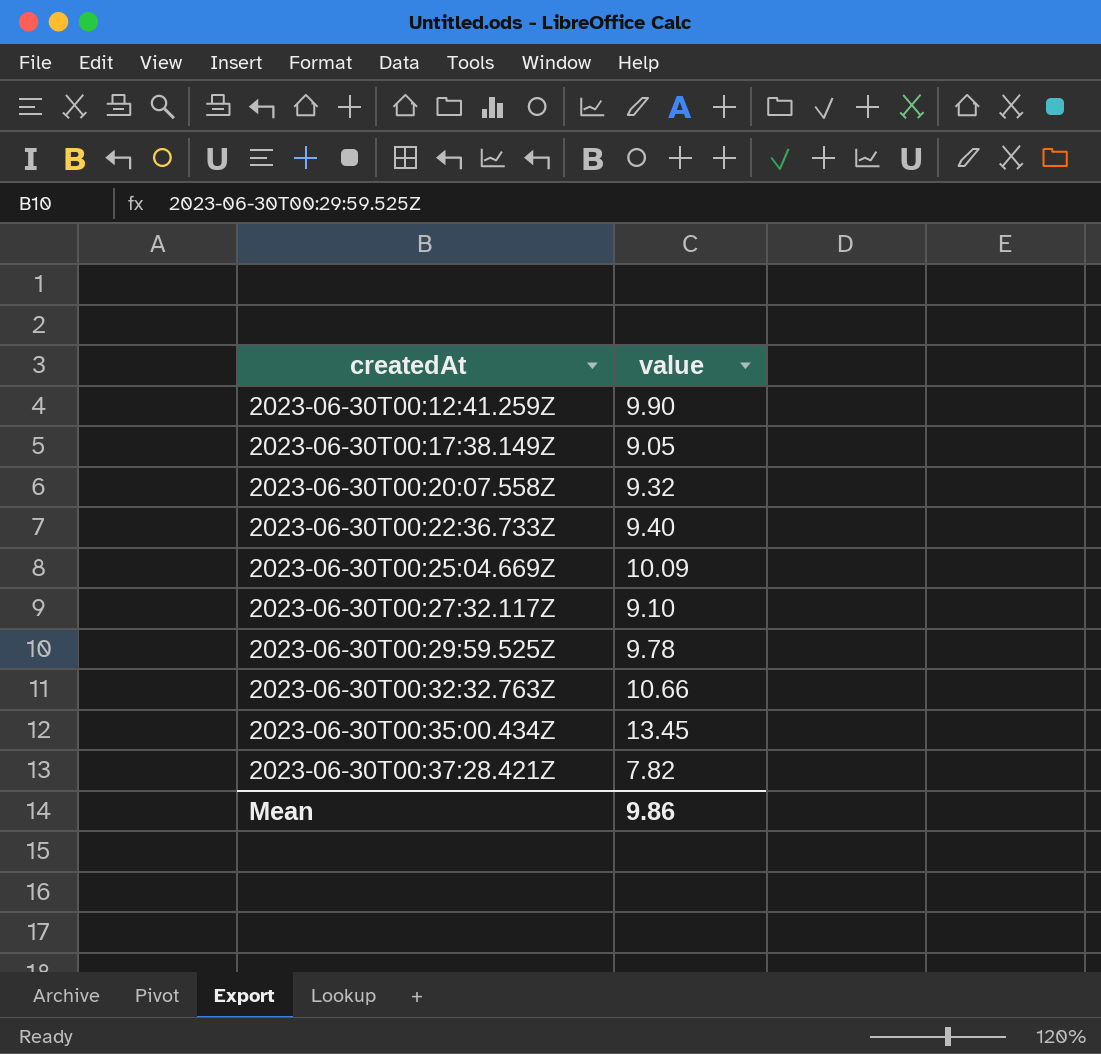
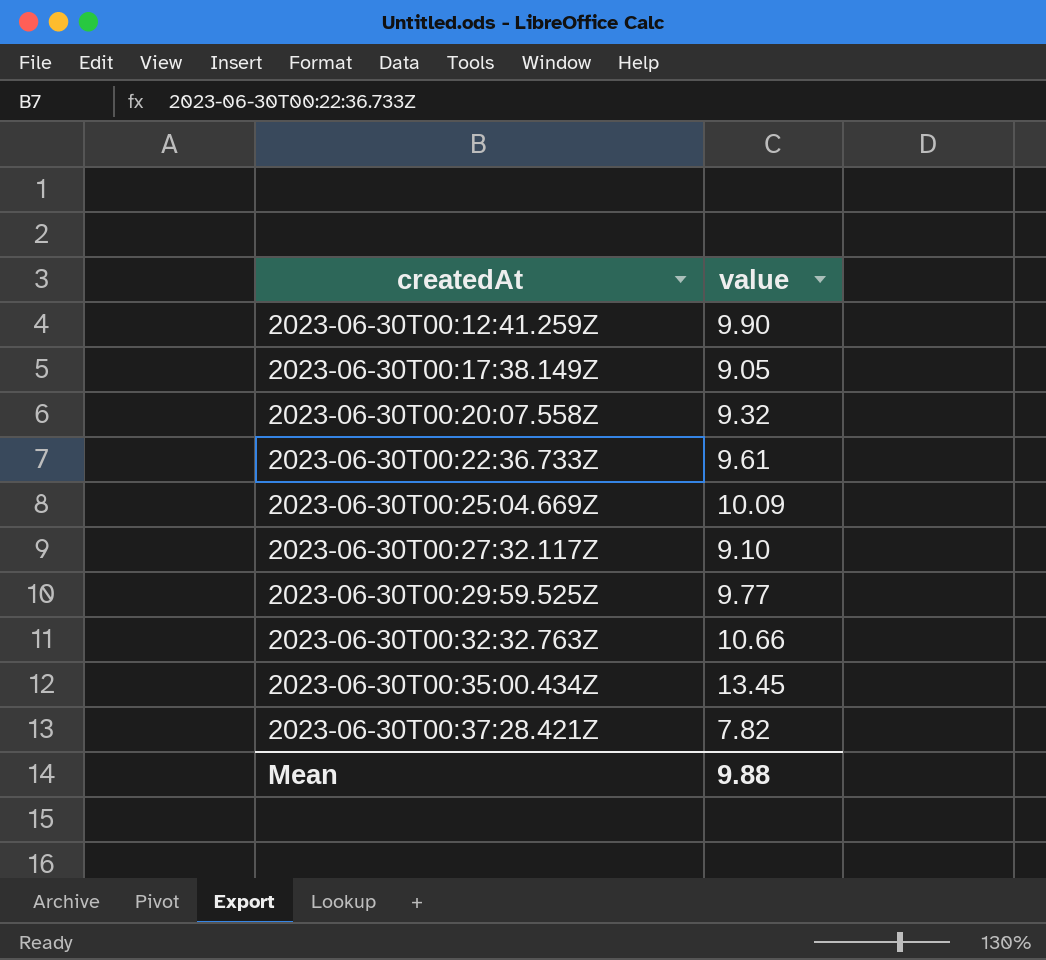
2023-06-30T00:22:36.733Z | value: 9.40 -> 9.61
2023-06-30T00:29:59.525Z | value: 9.78 -> 9.77
Mean | value: 9.86 -> 9.88

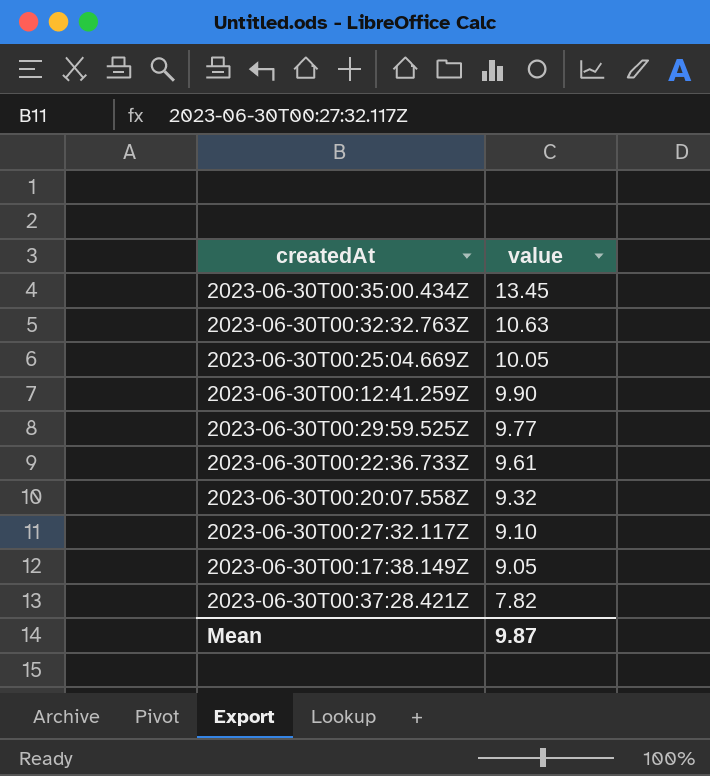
row order: createdAt ascending -> value descending
2023-06-30T00:32:32.763Z | value: 10.66 -> 10.63
2023-06-30T00:25:04.669Z | value: 10.09 -> 10.05
Mean | value: 9.88 -> 9.87

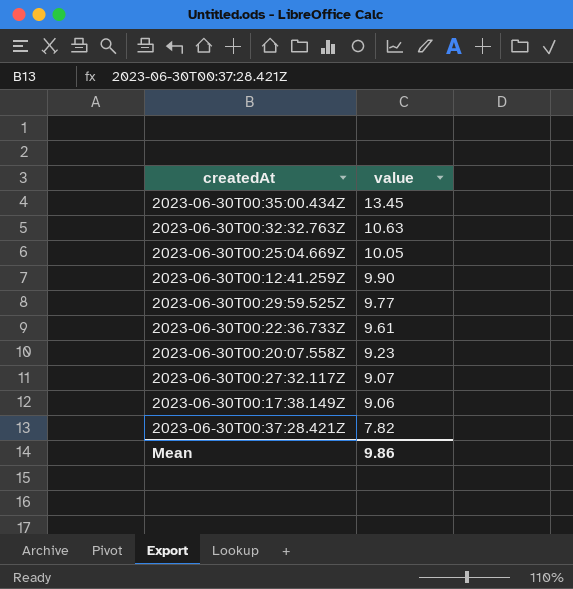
2023-06-30T00:20:07.558Z | value: 9.32 -> 9.23
2023-06-30T00:27:32.117Z | value: 9.10 -> 9.07
2023-06-30T00:17:38.149Z | value: 9.05 -> 9.06
Mean | value: 9.87 -> 9.86

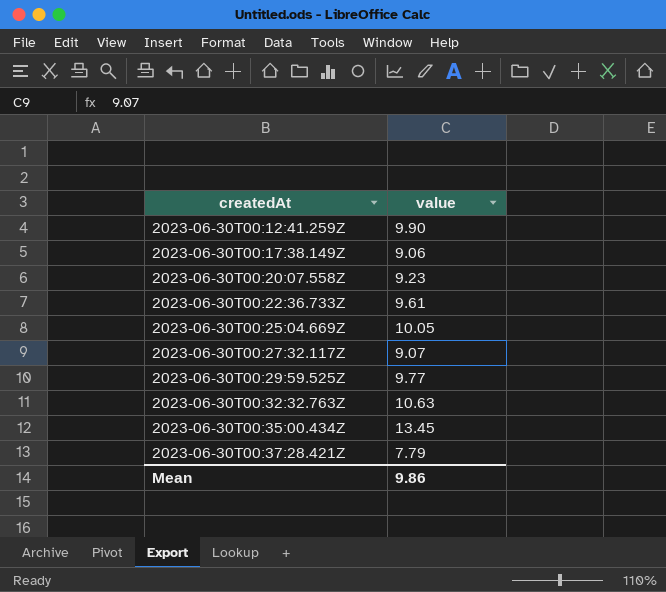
row order: value descending -> createdAt ascending
2023-06-30T00:37:28.421Z | value: 7.82 -> 7.79

